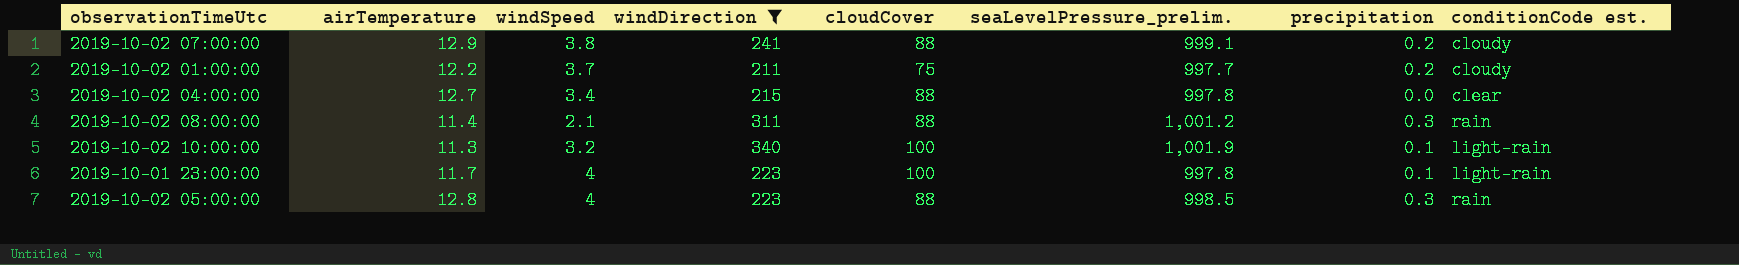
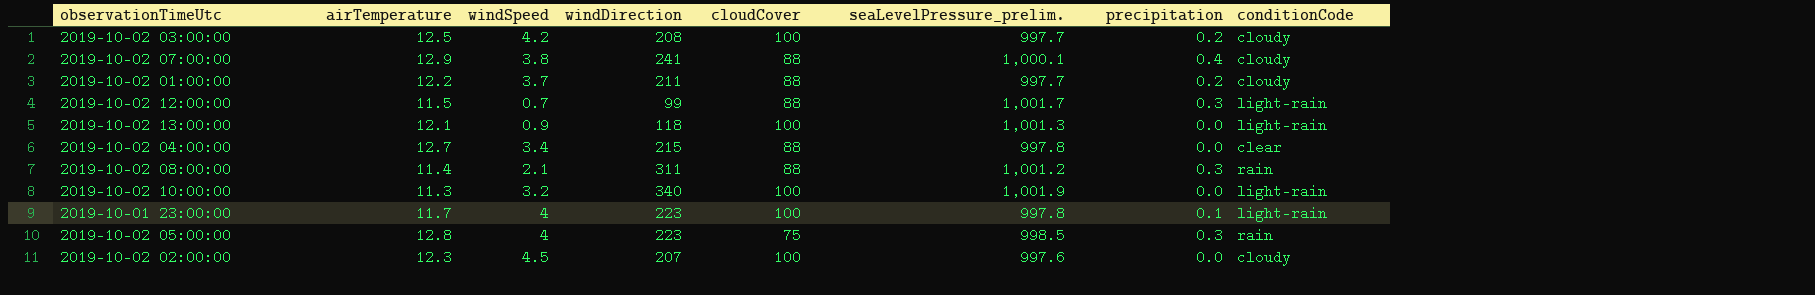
filter: windDirection >= 211 -> none
column name: conditionCode est. -> conditionCode
2019-10-02 07:00:00 | seaLevelPressure_prelim.: 999.1 -> 1,000.1
2019-10-02 07:00:00 | precipitation: 0.2 -> 0.4
2019-10-02 01:00:00 | cloudCover: 75 -> 88
2019-10-02 10:00:00 | precipitation: 0.1 -> 0.0
2019-10-02 05:00:00 | cloudCover: 88 -> 75

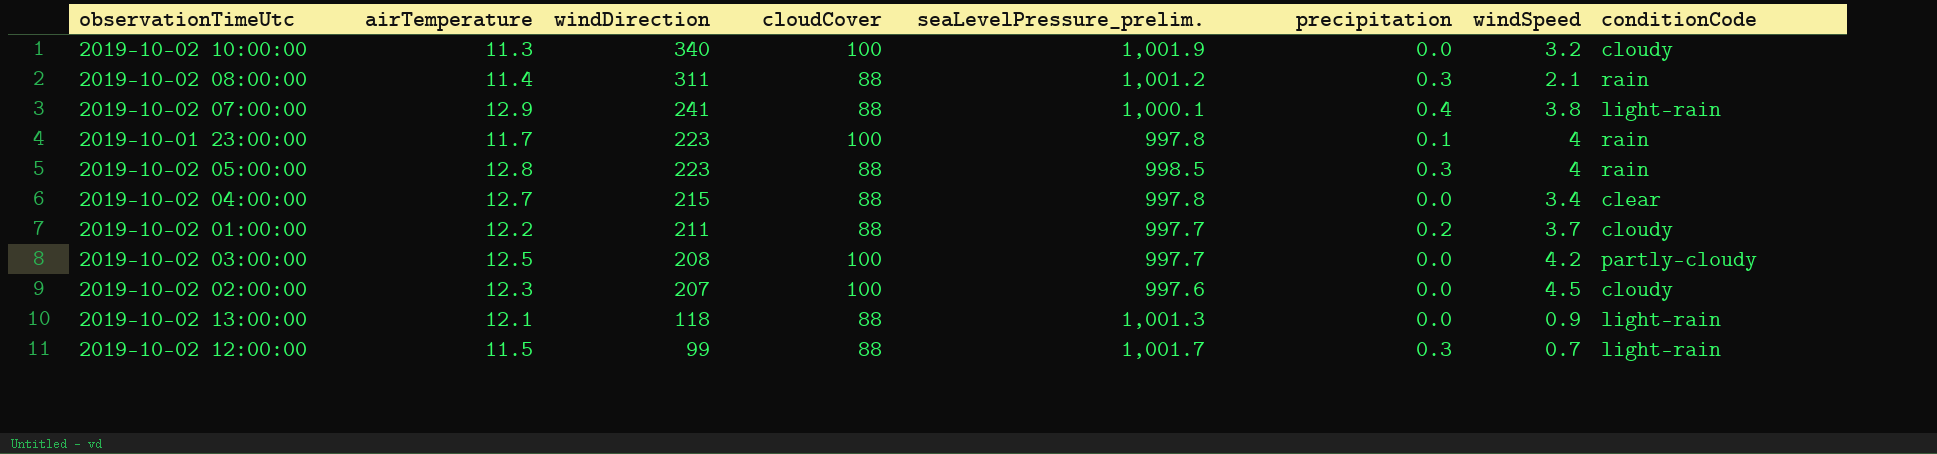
row order: none -> windDirection descending
column windSpeed | position: 3 -> 7
2019-10-02 10:00:00 | conditionCode: light-rain -> cloudy
2019-10-02 07:00:00 | conditionCode: cloudy -> light-rain
2019-10-01 23:00:00 | conditionCode: light-rain -> rain
2019-10-02 05:00:00 | cloudCover: 75 -> 88
2019-10-02 03:00:00 | precipitation: 0.2 -> 0.0
2019-10-02 03:00:00 | conditionCode: cloudy -> partly-cloudy
2019-10-02 13:00:00 | cloudCover: 100 -> 88

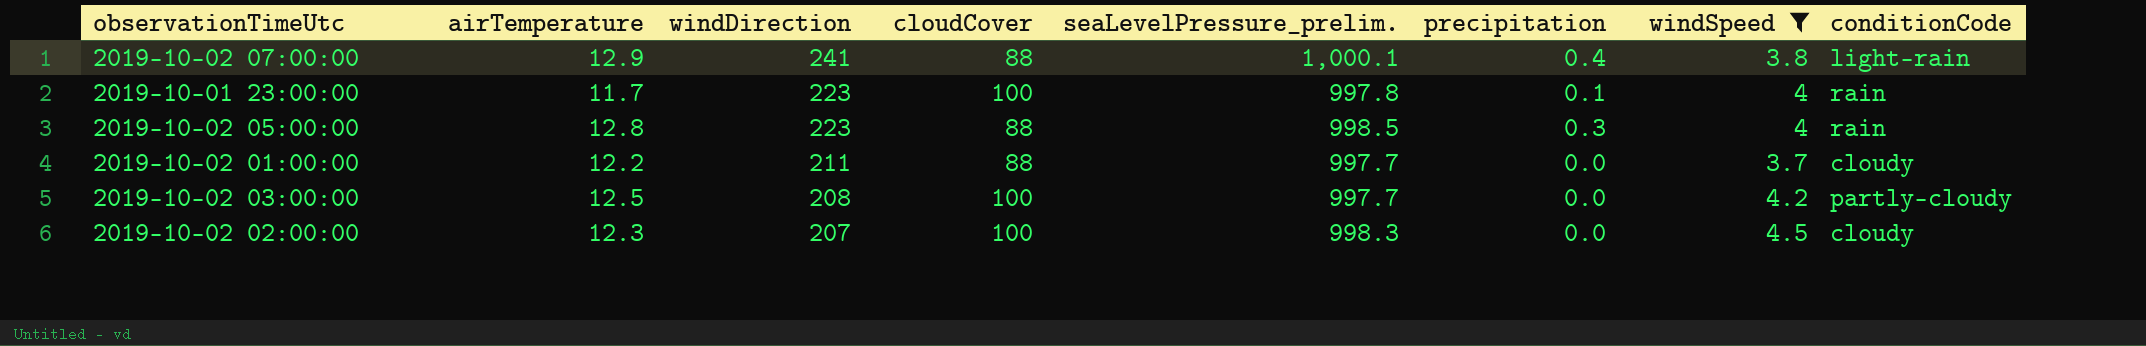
filter: none -> windSpeed >= 3.7
2019-10-02 01:00:00 | precipitation: 0.2 -> 0.0
2019-10-02 02:00:00 | seaLevelPressure_prelim.: 997.6 -> 998.3

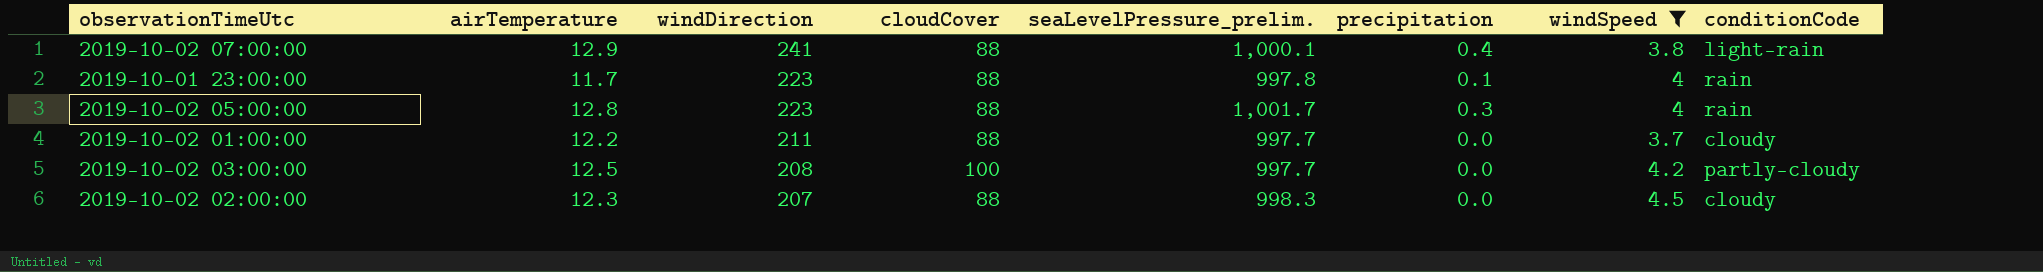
2019-10-01 23:00:00 | cloudCover: 100 -> 88
2019-10-02 05:00:00 | seaLevelPressure_prelim.: 998.5 -> 1,001.7
2019-10-02 02:00:00 | cloudCover: 100 -> 88

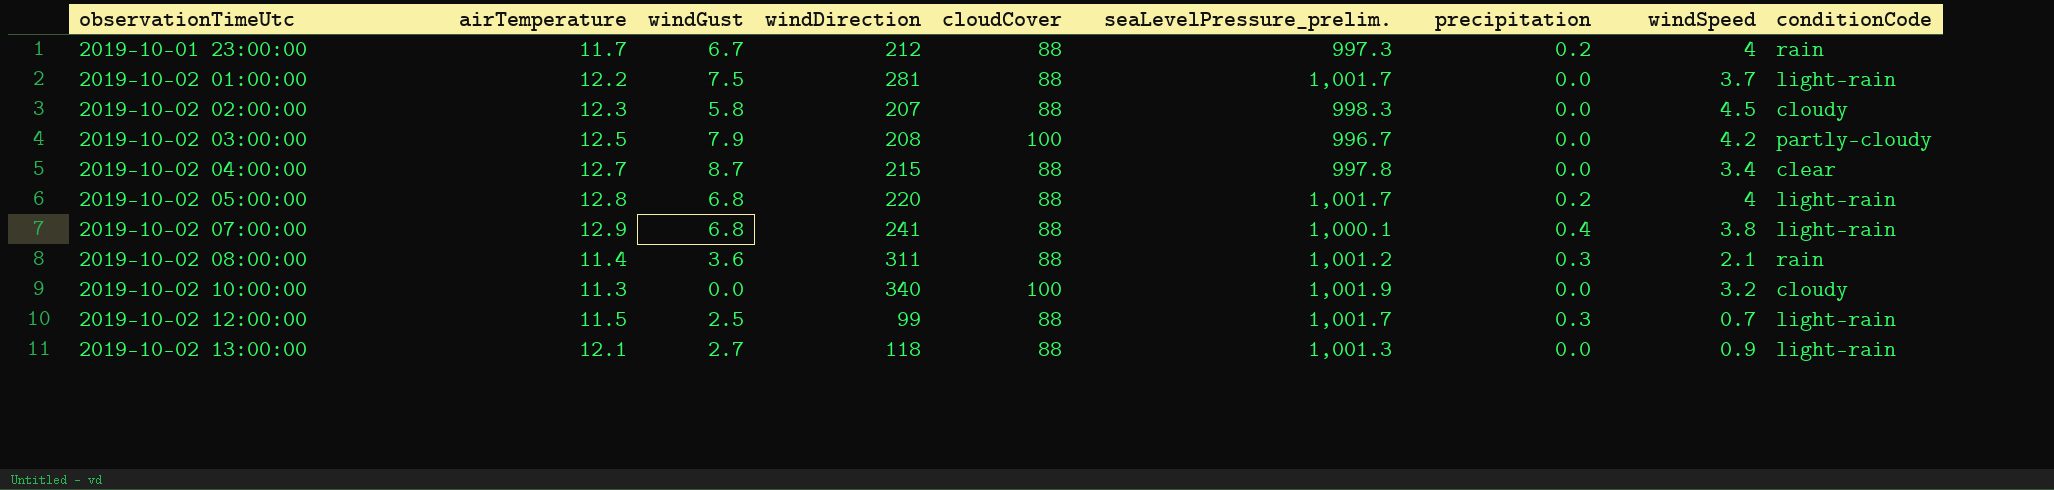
filter: windSpeed >= 3.7 -> none
row order: windDirection descending -> observationTimeUtc ascending
column windGust | position: none -> 3
2019-10-01 23:00:00 | windDirection: 223 -> 212
2019-10-01 23:00:00 | seaLevelPressure_prelim.: 997.8 -> 997.3
2019-10-01 23:00:00 | precipitation: 0.1 -> 0.2
2019-10-02 01:00:00 | windDirection: 211 -> 281
2019-10-02 01:00:00 | seaLevelPressure_prelim.: 997.7 -> 1,001.7
2019-10-02 01:00:00 | conditionCode: cloudy -> light-rain
2019-10-02 03:00:00 | seaLevelPressure_prelim.: 997.7 -> 996.7
2019-10-02 05:00:00 | windDirection: 223 -> 220
2019-10-02 05:00:00 | precipitation: 0.3 -> 0.2
2019-10-02 05:00:00 | conditionCode: rain -> light-rain

